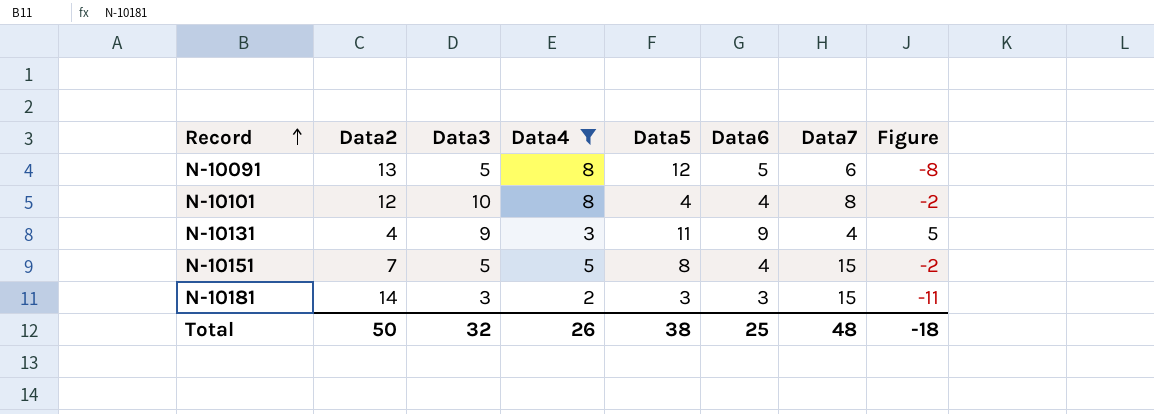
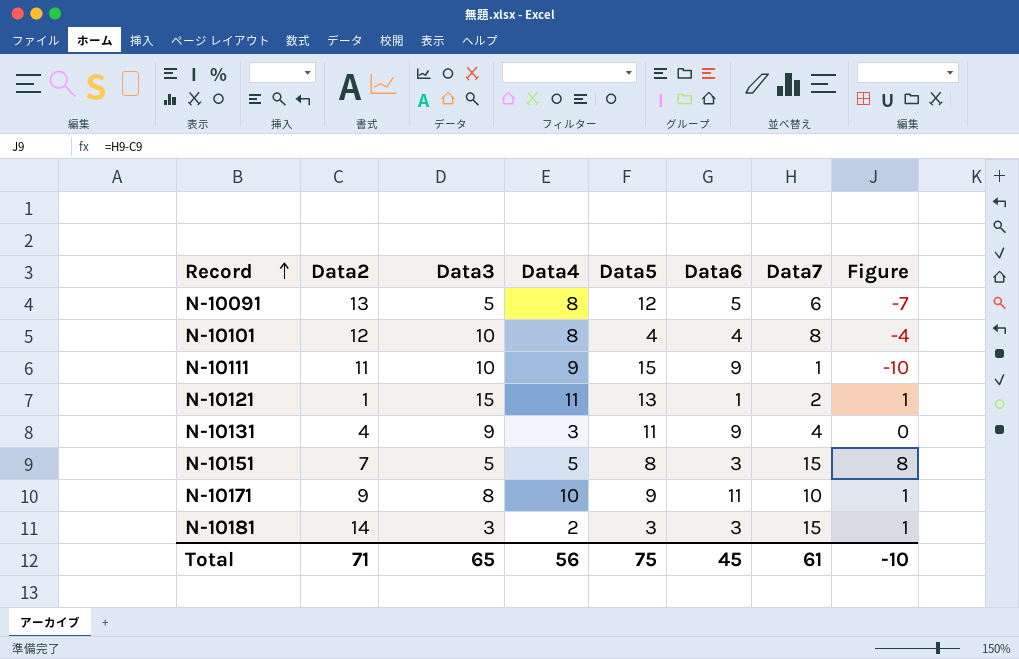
filter: Data4 <= 8 -> none
column Figure | formula: [Data3] - [Data2] -> [Data7] - [Data2]
N-10151 | Data6: 4 -> 3
Total | Data2: 50 -> 71
Total | Data3: 32 -> 65
Total | Data4: 26 -> 56
Total | Data5: 38 -> 75
Total | Data6: 25 -> 45
Total | Data7: 48 -> 61
Total | Figure: -18 -> -10

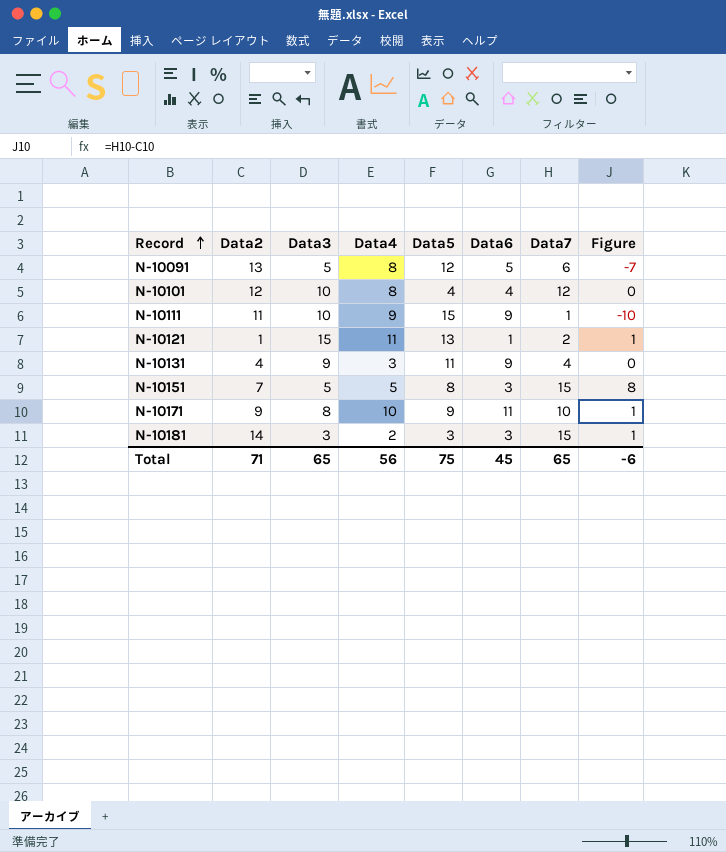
N-10101 | Data7: 8 -> 12
N-10101 | Figure: -4 -> 0
Total | Data7: 61 -> 65
Total | Figure: -10 -> -6

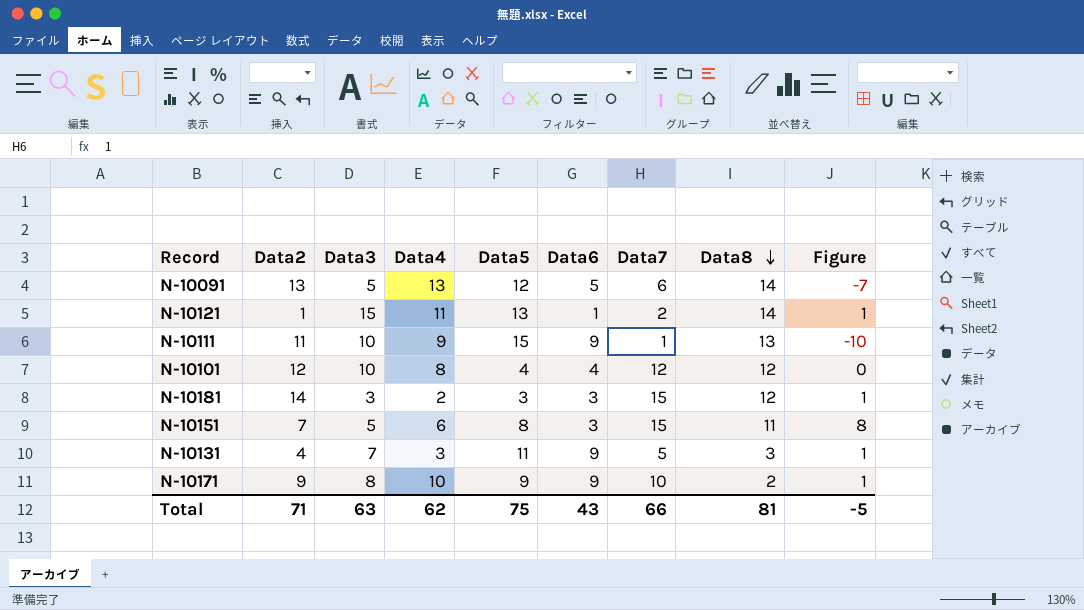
row order: Record ascending -> Data8 descending
column Data8 | position: none -> 8
N-10091 | Data4: 8 -> 13
N-10151 | Data4: 5 -> 6
N-10131 | Data3: 9 -> 7
N-10131 | Data7: 4 -> 5
N-10131 | Figure: 0 -> 1
N-10171 | Data6: 11 -> 9
Total | Data3: 65 -> 63
Total | Data4: 56 -> 62
Total | Data6: 45 -> 43
Total | Data7: 65 -> 66
Total | Figure: -6 -> -5

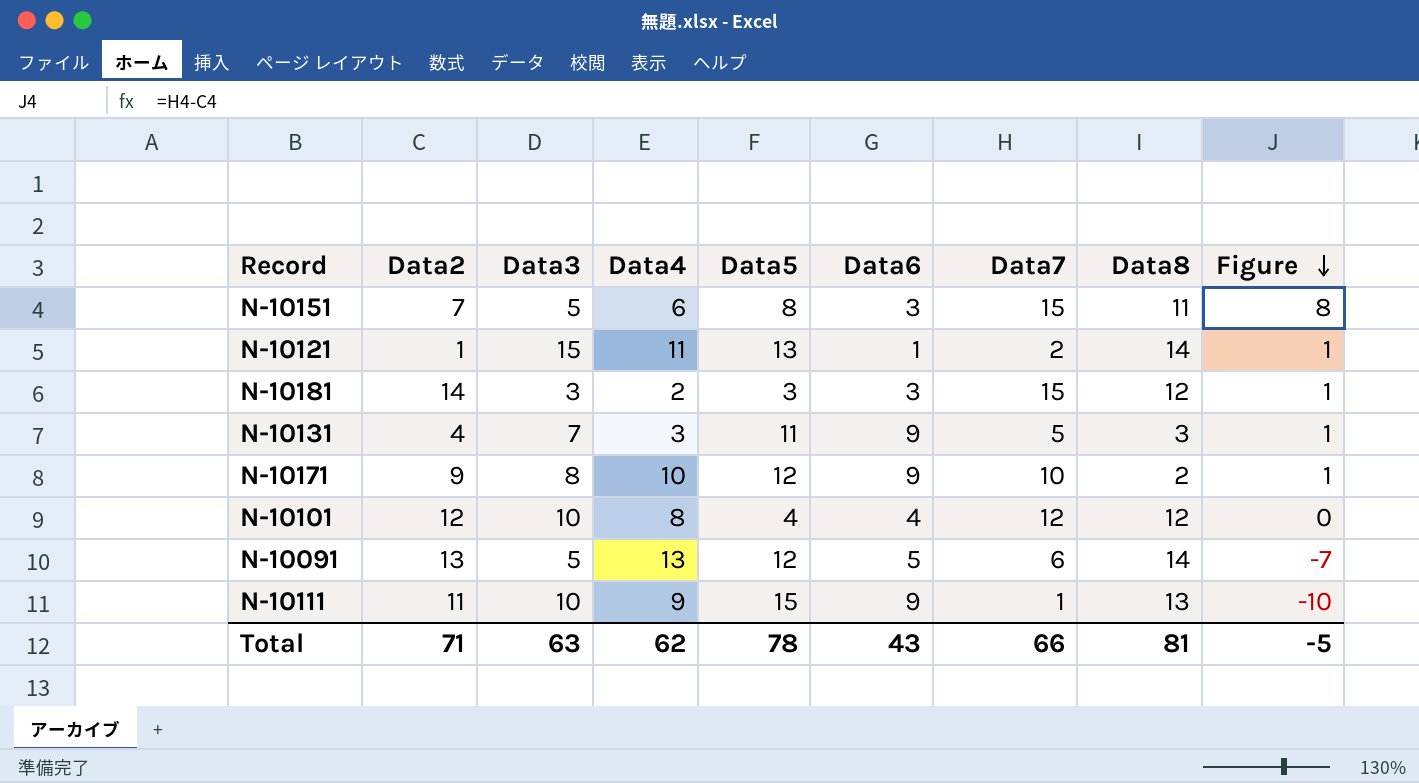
row order: Data8 descending -> Figure descending
N-10171 | Data5: 9 -> 12
Total | Data5: 75 -> 78

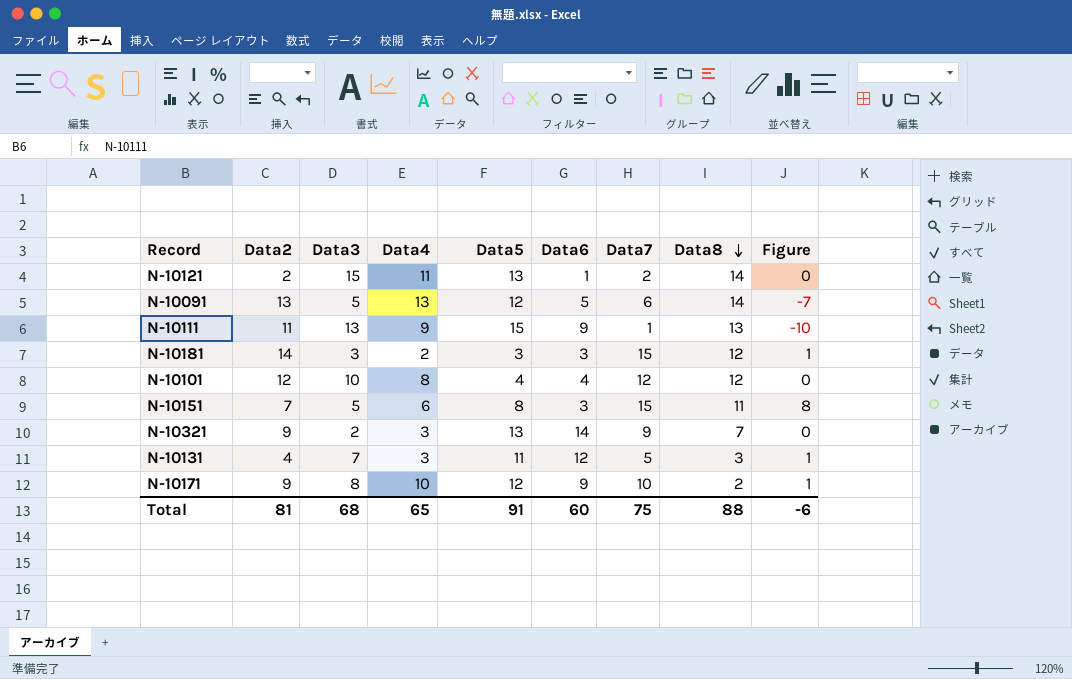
row order: Figure descending -> Data8 descending
N-10121 | Data2: 1 -> 2
N-10121 | Figure: 1 -> 0
N-10111 | Data3: 10 -> 13
row N-10321: none -> 9 | 2 | 3 | 13 | 14 | 9 | 7 | 0
N-10131 | Data6: 9 -> 12
Total | Data2: 71 -> 81
Total | Data3: 63 -> 68
Total | Data4: 62 -> 65
Total | Data5: 78 -> 91
Total | Data6: 43 -> 60
Total | Data7: 66 -> 75
Total | Data8: 81 -> 88
Total | Figure: -5 -> -6

